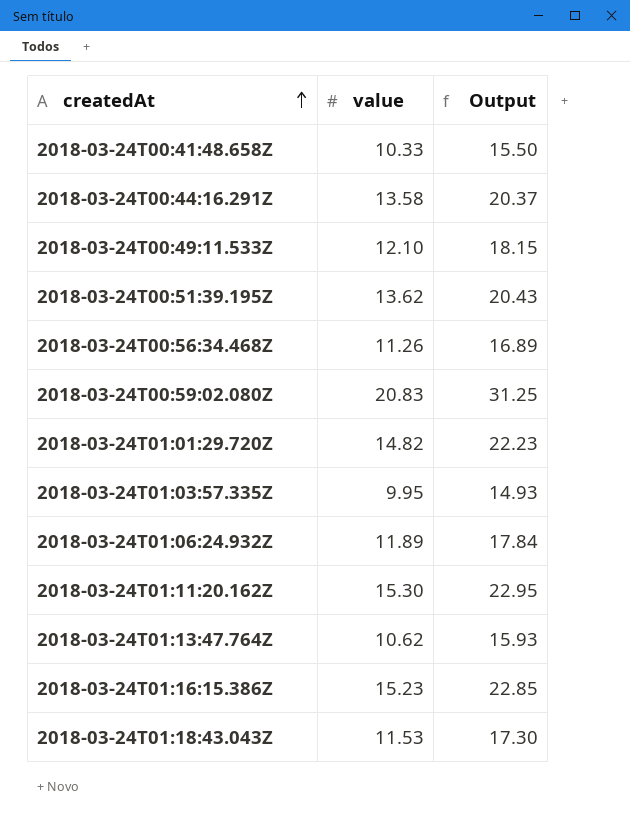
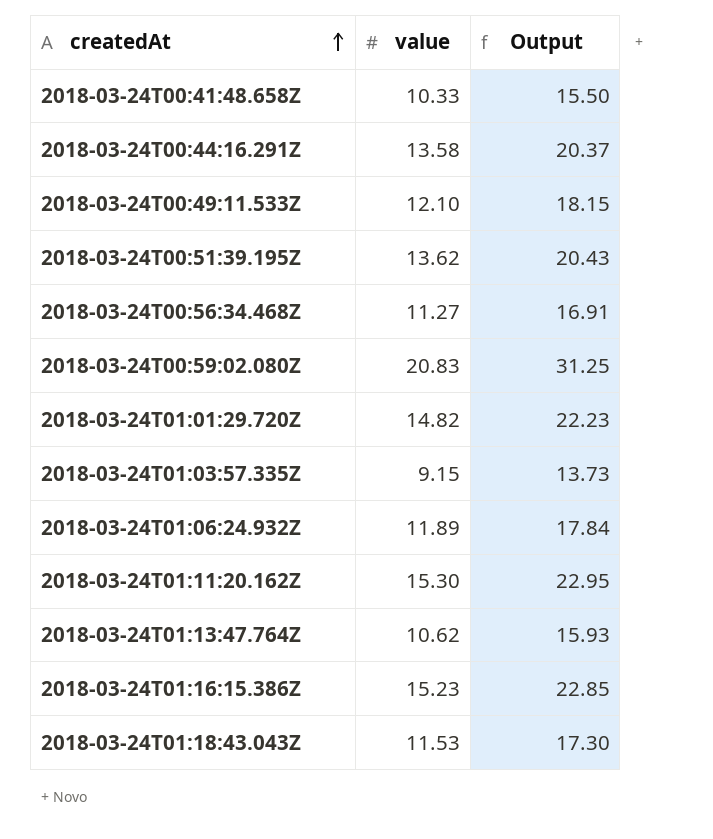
2018-03-24T00:56:34.468Z | value: 11.26 -> 11.27
2018-03-24T00:56:34.468Z | Output: 16.89 -> 16.91
2018-03-24T01:03:57.335Z | value: 9.95 -> 9.15
2018-03-24T01:03:57.335Z | Output: 14.93 -> 13.73

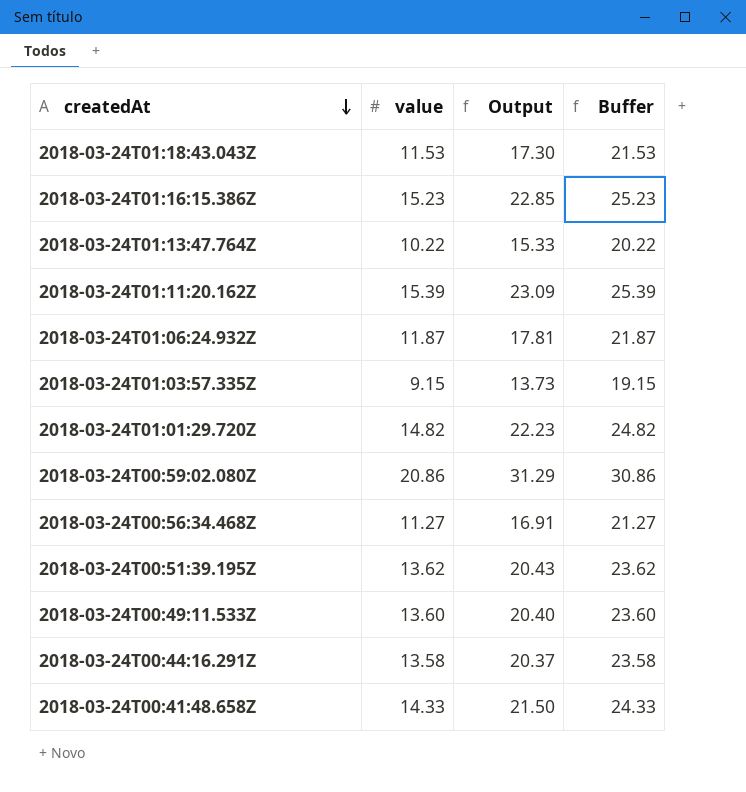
row order: createdAt ascending -> createdAt descending
column Buffer | formula: none -> [value] + 10
2018-03-24T01:13:47.764Z | value: 10.62 -> 10.22
2018-03-24T01:13:47.764Z | Output: 15.93 -> 15.33
2018-03-24T01:11:20.162Z | value: 15.30 -> 15.39
2018-03-24T01:11:20.162Z | Output: 22.95 -> 23.09
2018-03-24T01:06:24.932Z | value: 11.89 -> 11.87
2018-03-24T01:06:24.932Z | Output: 17.84 -> 17.81
2018-03-24T00:59:02.080Z | value: 20.83 -> 20.86
2018-03-24T00:59:02.080Z | Output: 31.25 -> 31.29
2018-03-24T00:49:11.533Z | value: 12.10 -> 13.60
2018-03-24T00:49:11.533Z | Output: 18.15 -> 20.40
2018-03-24T00:41:48.658Z | value: 10.33 -> 14.33
2018-03-24T00:41:48.658Z | Output: 15.50 -> 21.50

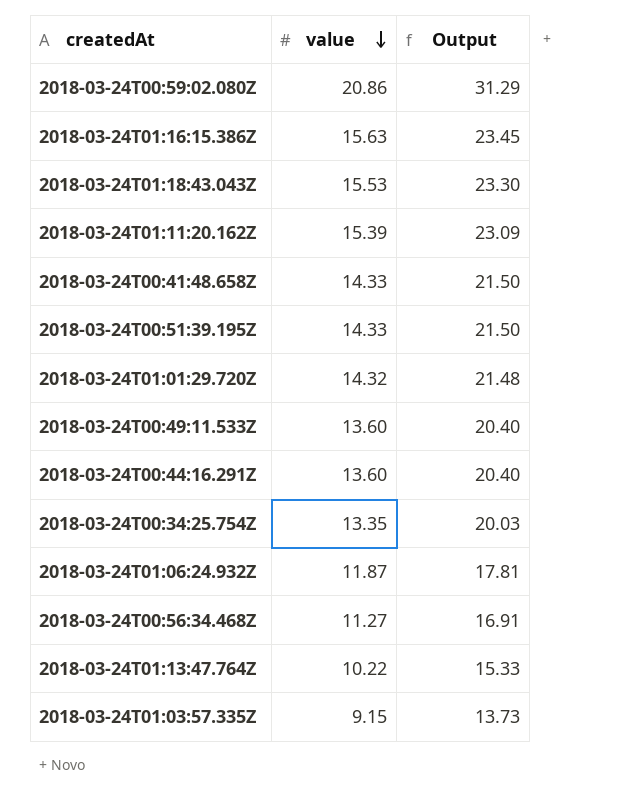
row order: createdAt descending -> value descending
column Buffer | formula: [value] + 10 -> none
2018-03-24T01:16:15.386Z | value: 15.23 -> 15.63
2018-03-24T01:16:15.386Z | Output: 22.85 -> 23.45
2018-03-24T01:18:43.043Z | value: 11.53 -> 15.53
2018-03-24T01:18:43.043Z | Output: 17.30 -> 23.30
2018-03-24T00:51:39.195Z | value: 13.62 -> 14.33
2018-03-24T00:51:39.195Z | Output: 20.43 -> 21.50
2018-03-24T01:01:29.720Z | value: 14.82 -> 14.32
2018-03-24T01:01:29.720Z | Output: 22.23 -> 21.48
2018-03-24T00:44:16.291Z | value: 13.58 -> 13.60
2018-03-24T00:44:16.291Z | Output: 20.37 -> 20.40
row 2018-03-24T00:34:25.754Z: none -> 13.35 | 20.03

